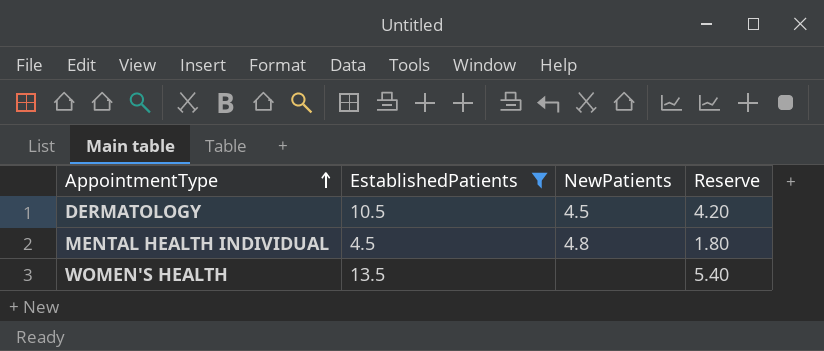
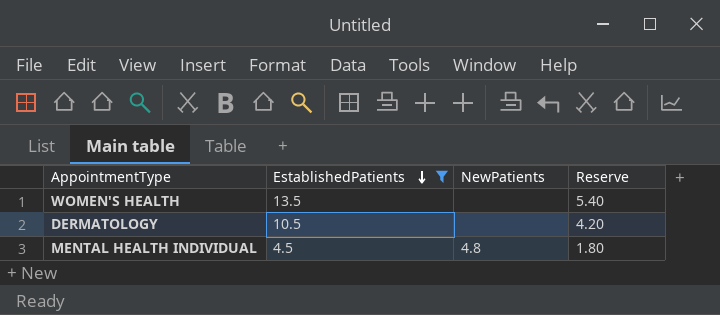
row order: AppointmentType ascending -> EstablishedPatients descending
DERMATOLOGY | NewPatients: 4.5 -> none

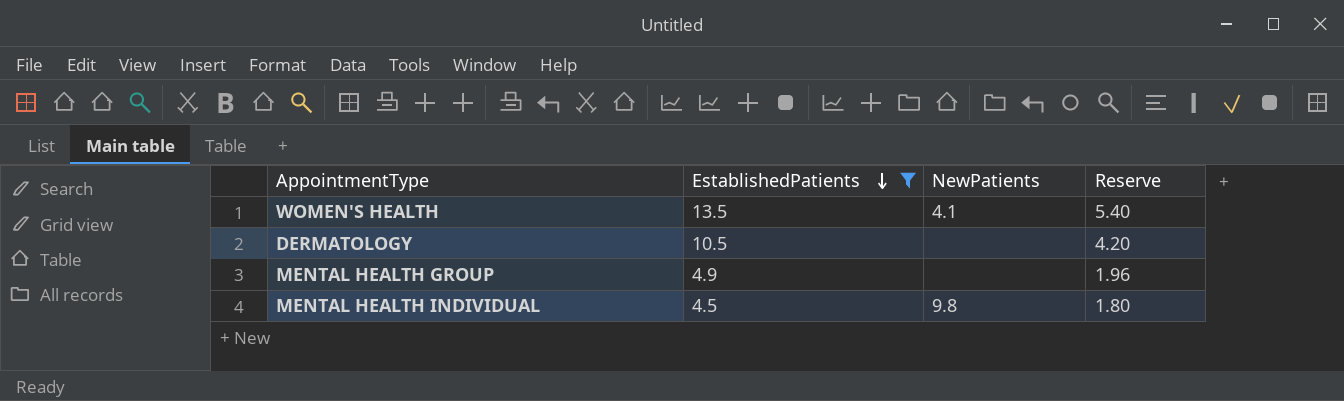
WOMEN'S HEALTH | NewPatients: none -> 4.1
row MENTAL HEALTH GROUP: none -> 4.9 | none | 1.96
MENTAL HEALTH INDIVIDUAL | NewPatients: 4.8 -> 9.8

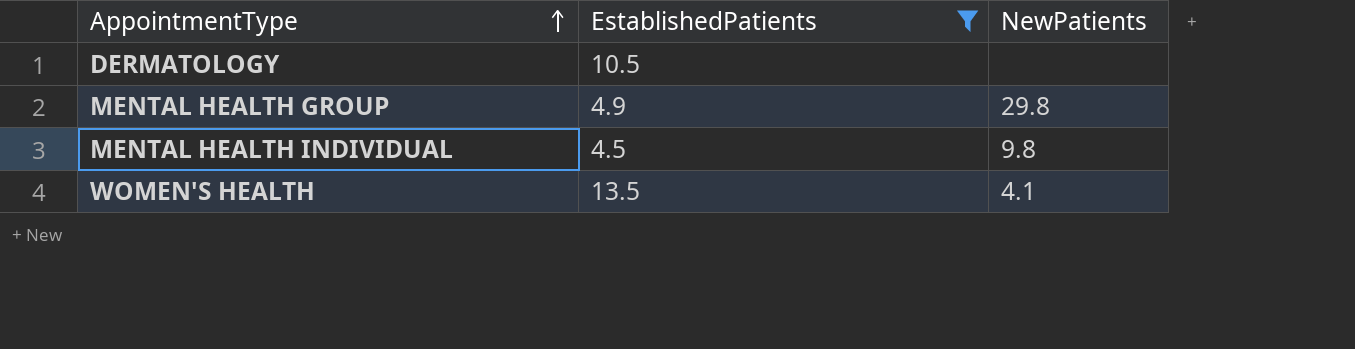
row order: EstablishedPatients descending -> AppointmentType ascending
column Reserve | formula: [EstablishedPatients] * 0.4 -> none
MENTAL HEALTH GROUP | NewPatients: none -> 29.8

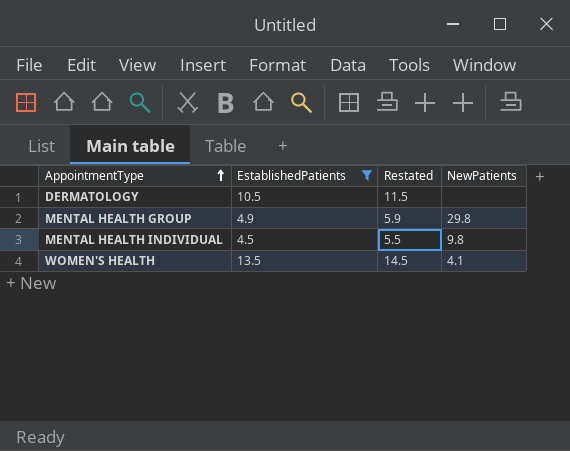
column Restated | formula: none -> [EstablishedPatients] + 1

